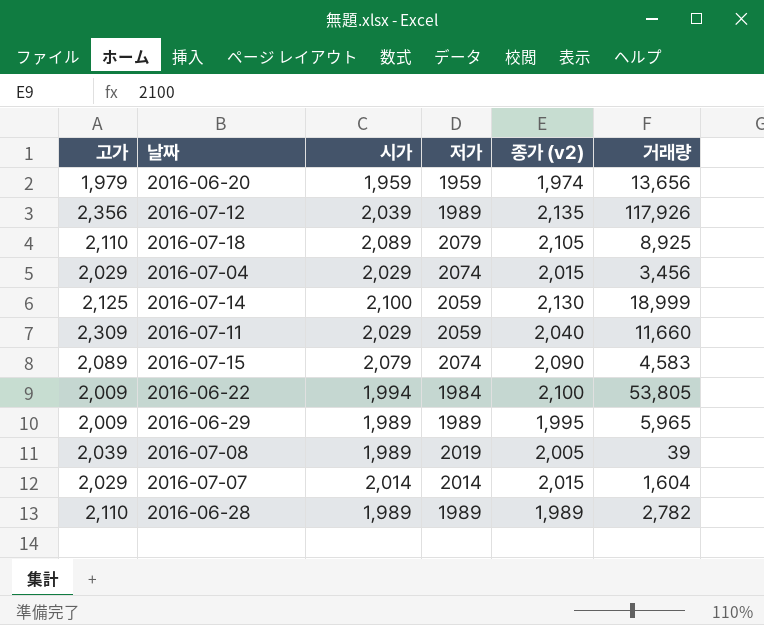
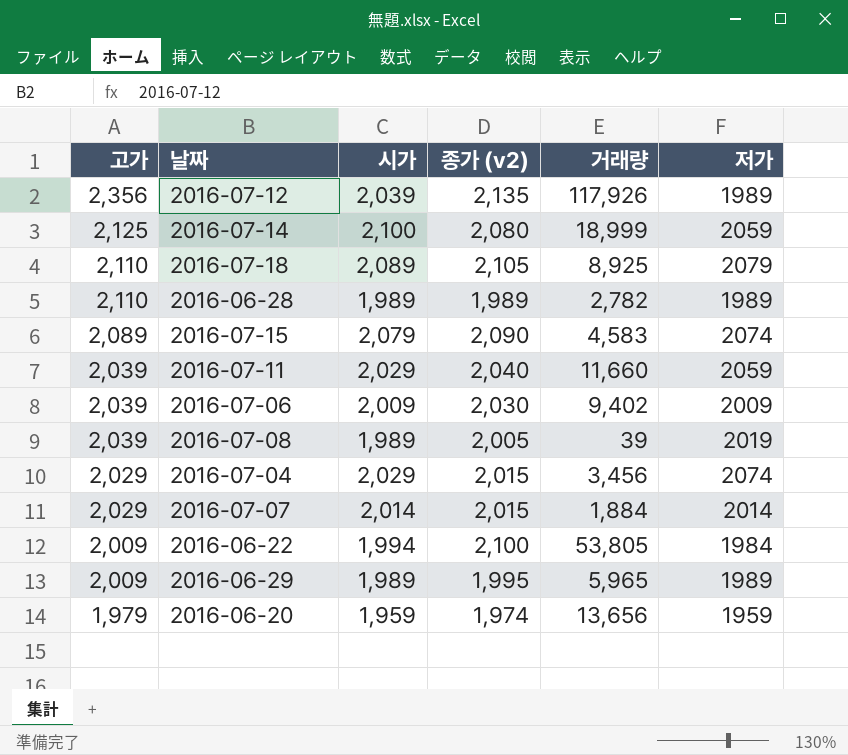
row order: none -> 고가 descending
column 저가 | position: 4 -> 6
2016-07-14 | 종가 (v2): 2,130 -> 2,080
2016-07-11 | 고가: 2,309 -> 2,039
row 2016-07-06: none -> 2,039 | 2,009 | 2,030 | 9,402 | 2009
2016-07-07 | 거래량: 1,604 -> 1,884

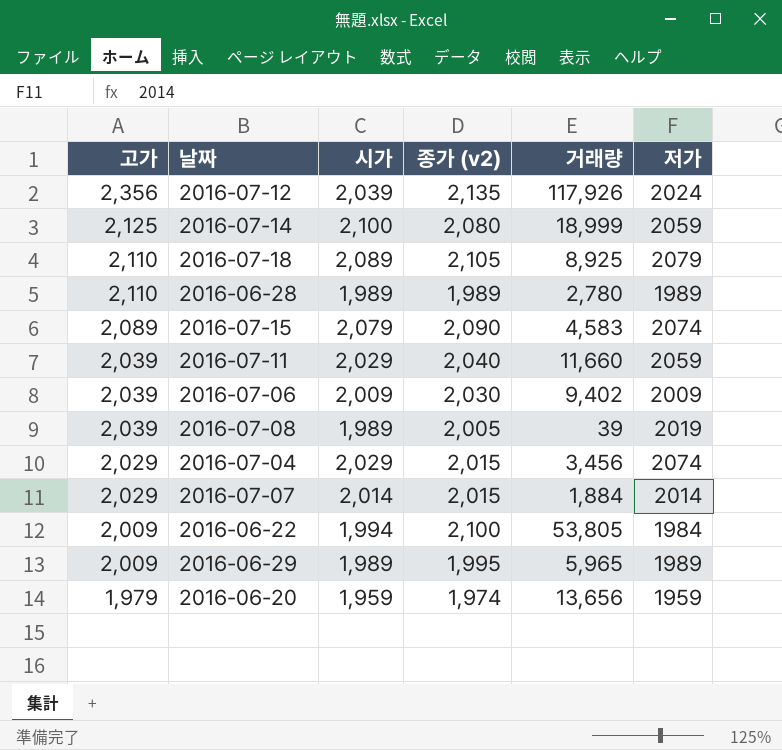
2016-07-12 | 저가: 1989 -> 2024
2016-06-28 | 거래량: 2,782 -> 2,780

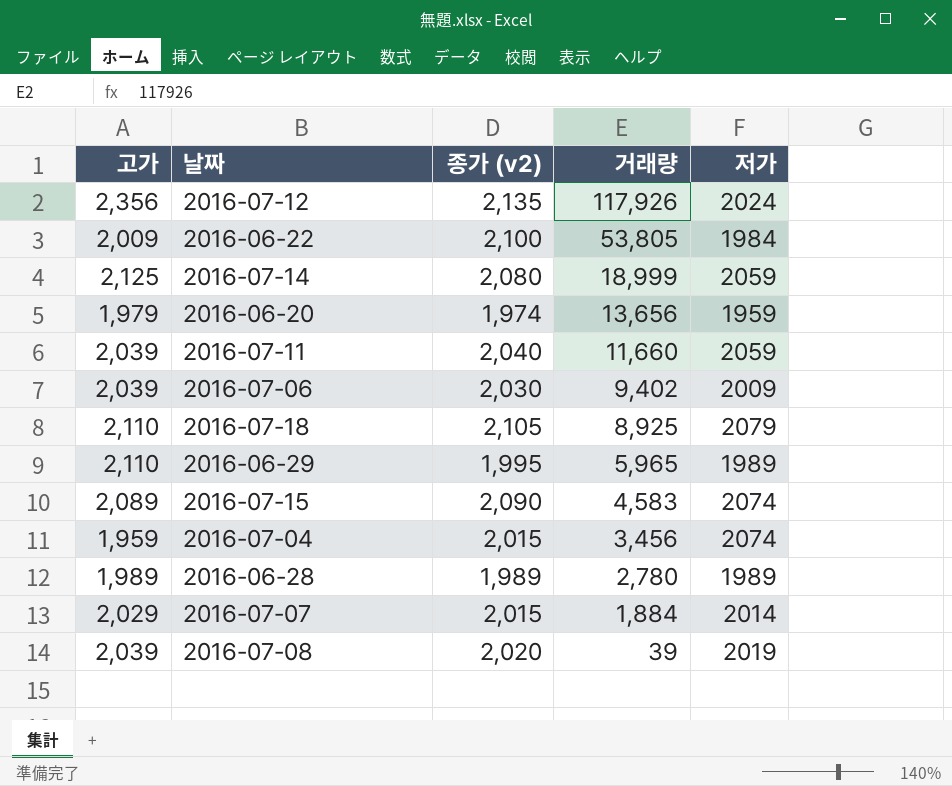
row order: 고가 descending -> 거래량 descending
column 시가 | position: 3 -> none
2016-06-29 | 고가: 2,009 -> 2,110
2016-07-04 | 고가: 2,029 -> 1,959
2016-06-28 | 고가: 2,110 -> 1,989
2016-07-08 | 종가 (v2): 2,005 -> 2,020

